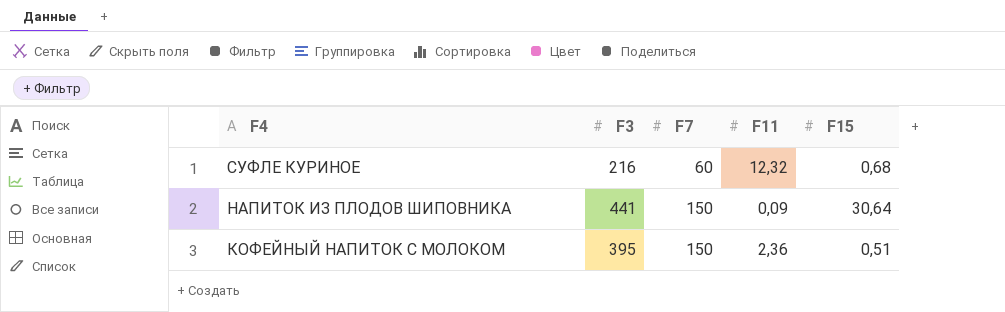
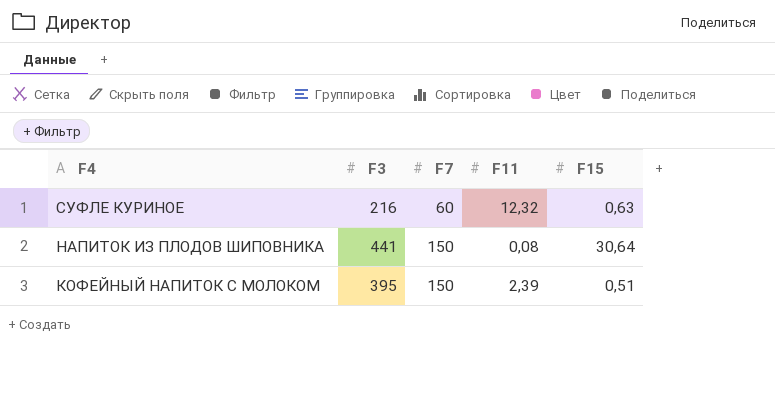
СУФЛЕ КУРИНОЕ | F15: 0,68 -> 0,63
НАПИТОК ИЗ ПЛОДОВ ШИПОВНИКА | F11: 0,09 -> 0,08
КОФЕЙНЫЙ НАПИТОК С МОЛОКОМ | F11: 2,36 -> 2,39

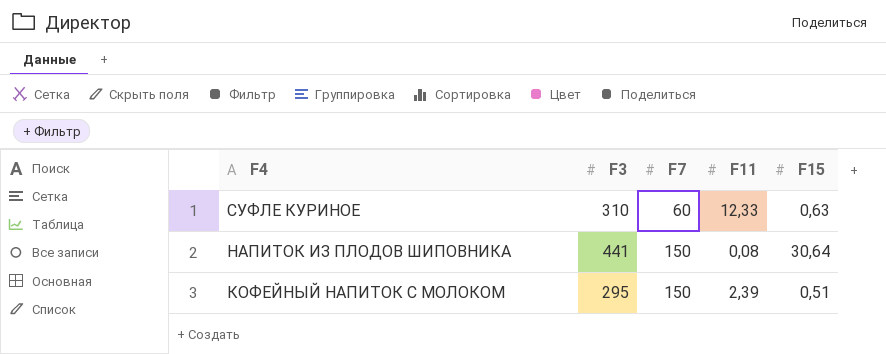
СУФЛЕ КУРИНОЕ | F3: 216 -> 310
СУФЛЕ КУРИНОЕ | F11: 12,32 -> 12,33
КОФЕЙНЫЙ НАПИТОК С МОЛОКОМ | F3: 395 -> 295

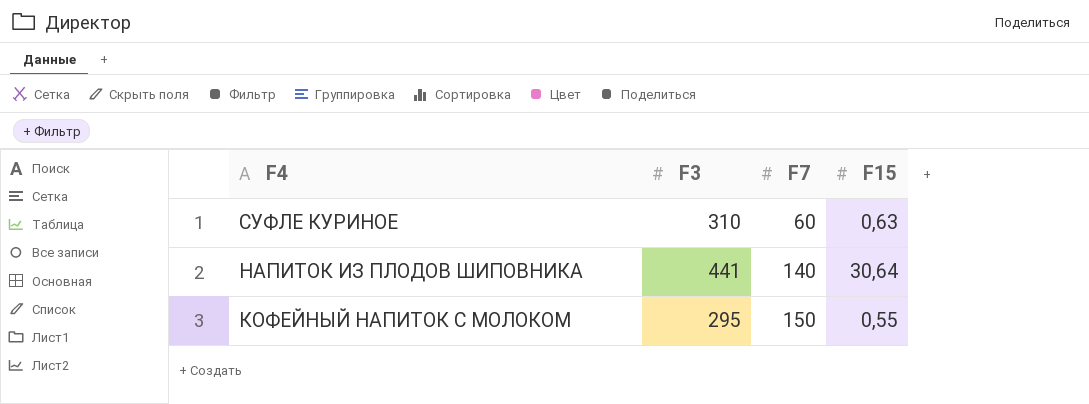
column F11 | position: 4 -> none
НАПИТОК ИЗ ПЛОДОВ ШИПОВНИКА | F7: 150 -> 140
КОФЕЙНЫЙ НАПИТОК С МОЛОКОМ | F15: 0,51 -> 0,55

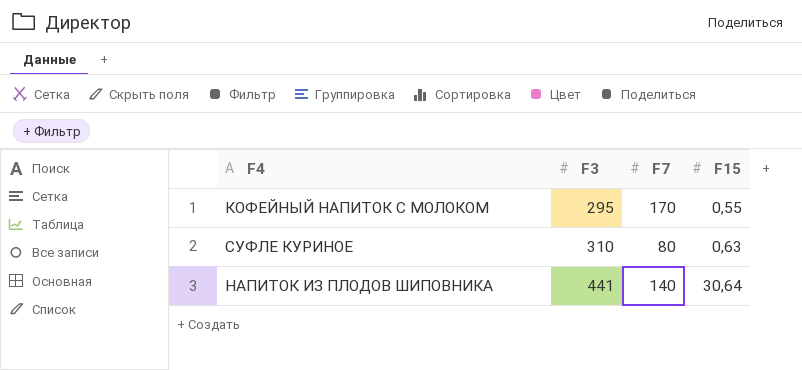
row order: F4 descending -> F3 ascending
КОФЕЙНЫЙ НАПИТОК С МОЛОКОМ | F7: 150 -> 170
СУФЛЕ КУРИНОЕ | F7: 60 -> 80

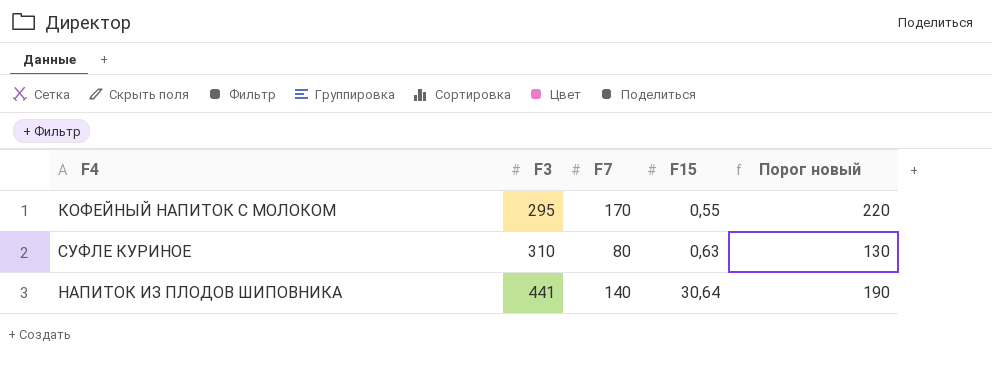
column Порог новый | formula: none -> [F7] + 50

